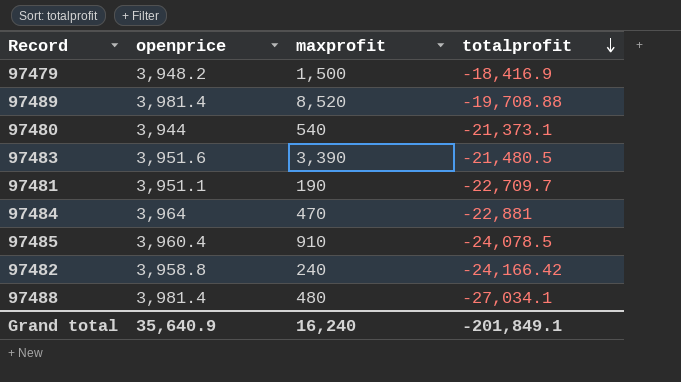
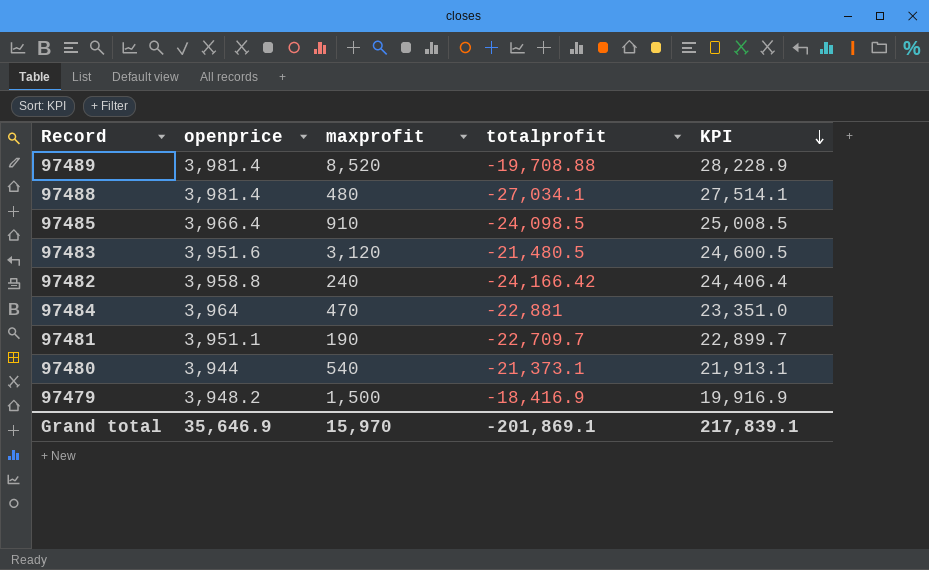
row order: totalprofit descending -> KPI descending
column KPI | formula: none -> [maxprofit] - [totalprofit]
97485 | openprice: 3,960.4 -> 3,966.4
97485 | totalprofit: -24,078.5 -> -24,098.5
97483 | maxprofit: 3,390 -> 3,120
Grand total | openprice: 35,640.9 -> 35,646.9
Grand total | maxprofit: 16,240 -> 15,970
Grand total | totalprofit: -201,849.1 -> -201,869.1

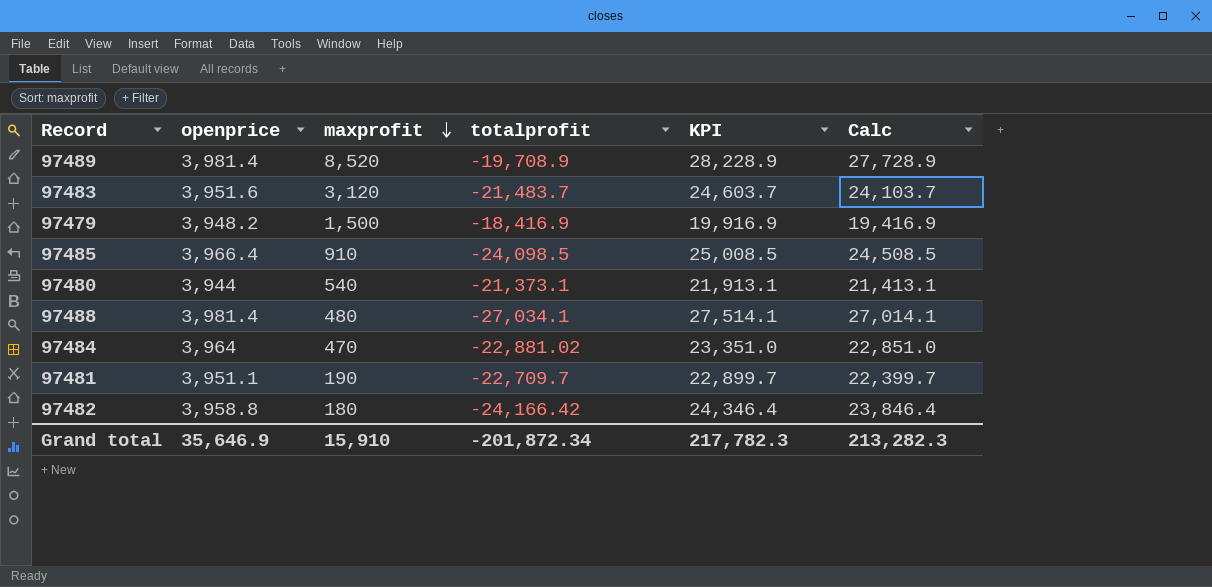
row order: KPI descending -> maxprofit descending
column Calc | formula: none -> [KPI] - 500
97489 | totalprofit: -19,708.88 -> -19,708.9
97483 | totalprofit: -21,480.5 -> -21,483.7
97483 | KPI: 24,600.5 -> 24,603.7
97484 | totalprofit: -22,881 -> -22,881.02
97482 | maxprofit: 240 -> 180
97482 | KPI: 24,406.4 -> 24,346.4
Grand total | maxprofit: 15,970 -> 15,910
Grand total | totalprofit: -201,869.1 -> -201,872.34
Grand total | KPI: 217,839.1 -> 217,782.3

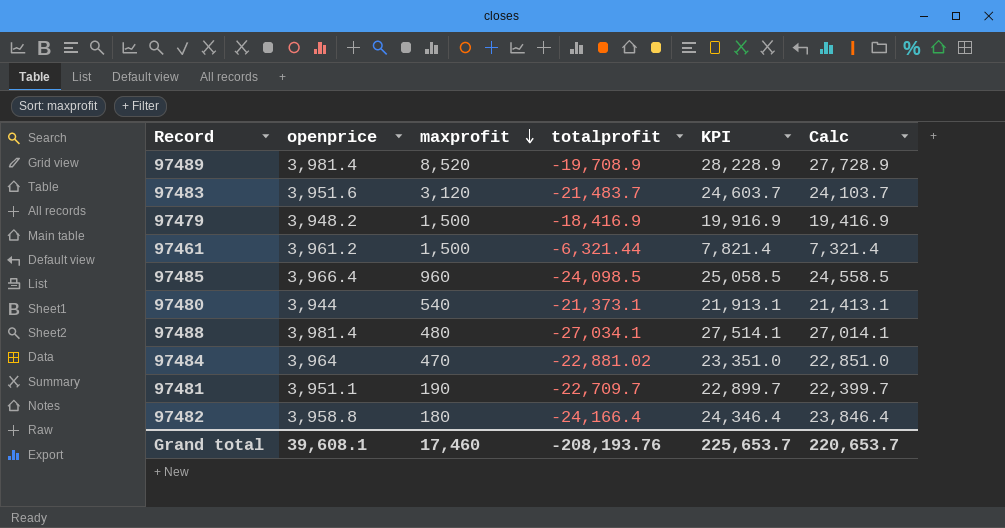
row 97461: none -> 3,961.2 | 1,500 | -6,321.44 | 7,821.4 | 7,321.4
97485 | maxprofit: 910 -> 960
97485 | KPI: 25,008.5 -> 25,058.5
97485 | Calc: 24,508.5 -> 24,558.5
97482 | totalprofit: -24,166.42 -> -24,166.4
Grand total | openprice: 35,646.9 -> 39,608.1
Grand total | maxprofit: 15,910 -> 17,460
Grand total | totalprofit: -201,872.34 -> -208,193.76
Grand total | KPI: 217,782.3 -> 225,653.7
Grand total | Calc: 213,282.3 -> 220,653.7

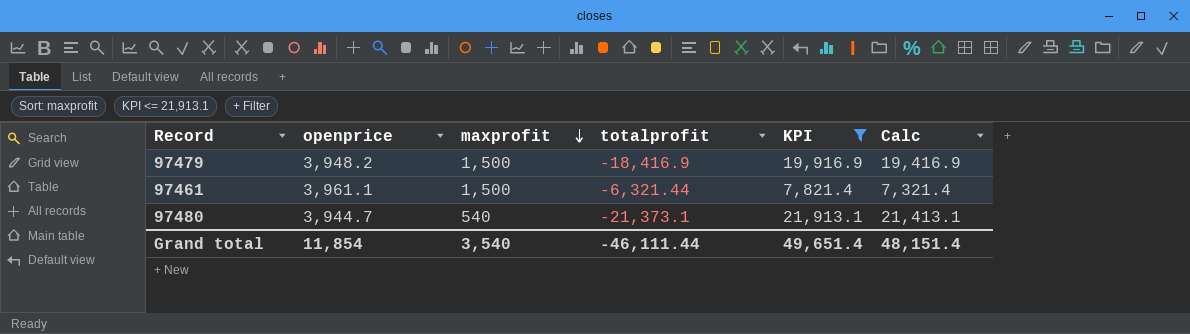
filter: none -> KPI <= 21,913.1
97461 | openprice: 3,961.2 -> 3,961.1
97480 | openprice: 3,944 -> 3,944.7
Grand total | openprice: 39,608.1 -> 11,854
Grand total | maxprofit: 17,460 -> 3,540
Grand total | totalprofit: -208,193.76 -> -46,111.44
Grand total | KPI: 225,653.7 -> 49,651.4
Grand total | Calc: 220,653.7 -> 48,151.4

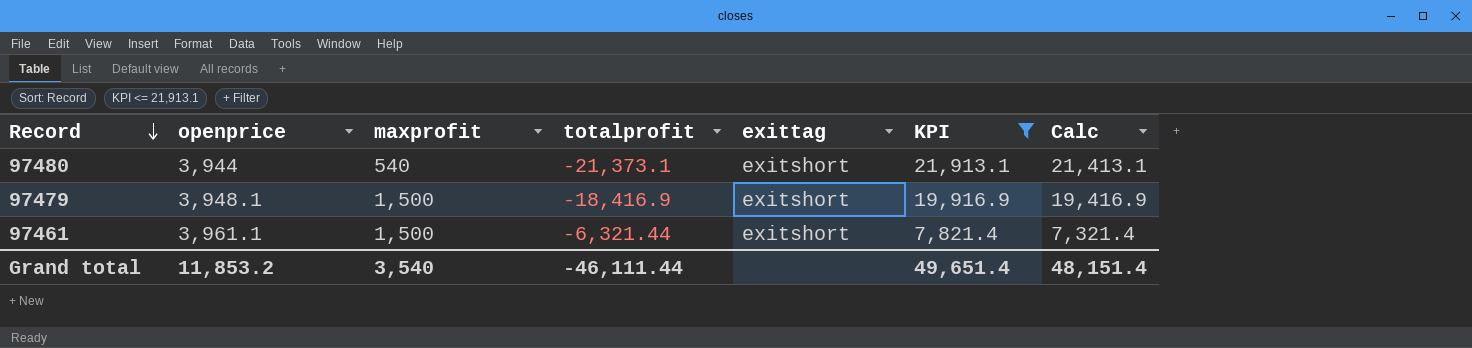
row order: maxprofit descending -> Record descending
column exittag | position: none -> 5
97480 | openprice: 3,944.7 -> 3,944
97479 | openprice: 3,948.2 -> 3,948.1
Grand total | openprice: 11,854 -> 11,853.2

